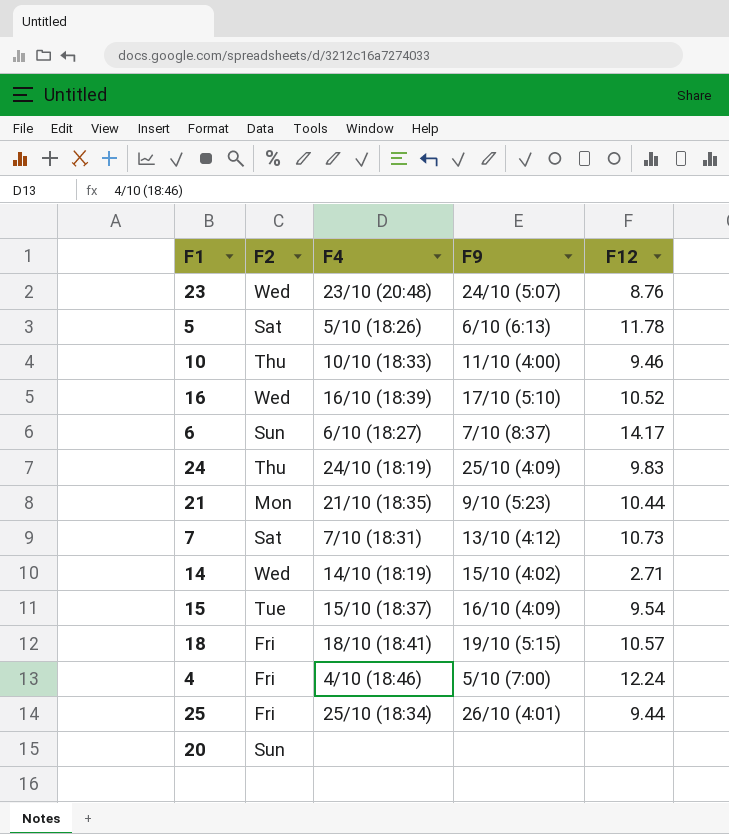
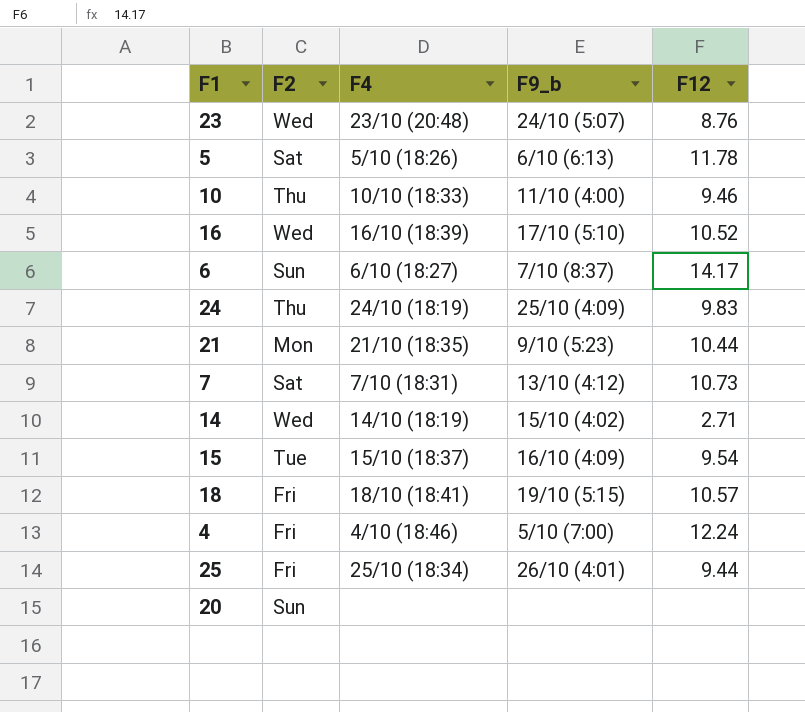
column name: F9 -> F9_b

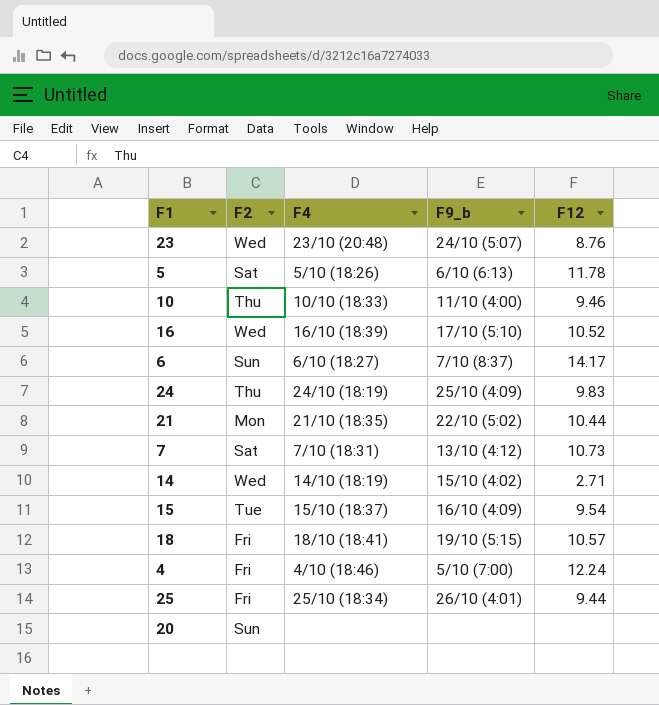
21 | F9_b: 9/10 (5:23) -> 22/10 (5:02)

